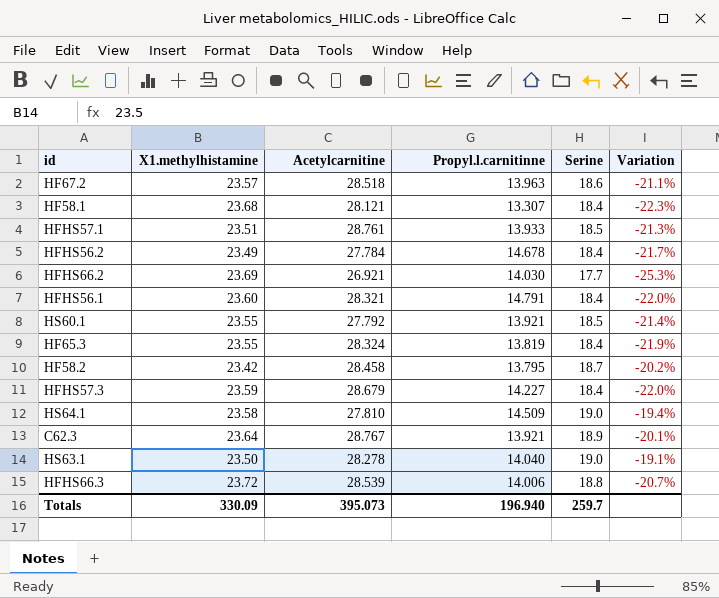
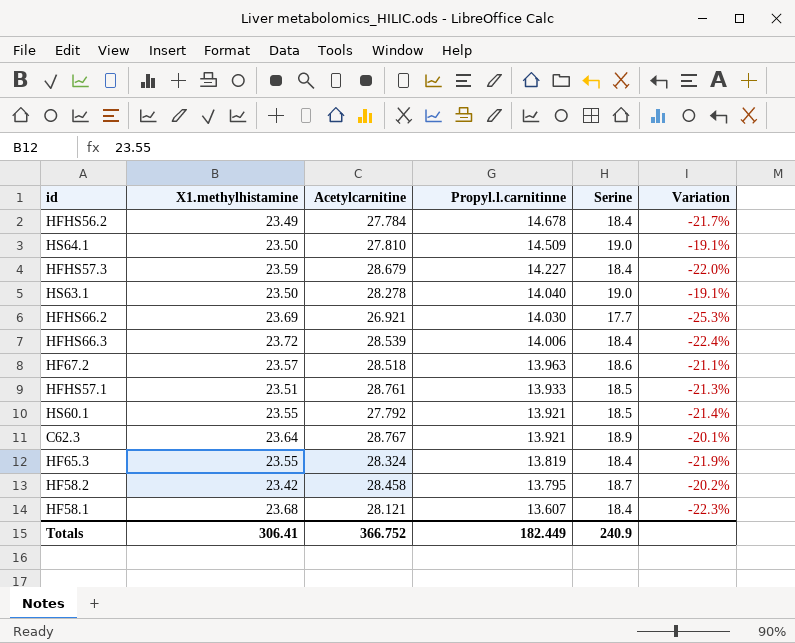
row order: none -> Propyl.l.carnitinne descending
row HFHS56.1: 23.60 | 28.321 | 14.791 | 18.4 | -22.0% -> none
HS64.1 | X1.methylhistamine: 23.58 -> 23.50
HS64.1 | Variation: -19.4% -> -19.1%
HFHS66.3 | Serine: 18.8 -> 18.4
HFHS66.3 | Variation: -20.7% -> -22.4%
HF58.1 | Propyl.l.carnitinne: 13.307 -> 13.607
Totals | X1.methylhistamine: 330.09 -> 306.41
Totals | Acetylcarnitine: 395.073 -> 366.752
Totals | Propyl.l.carnitinne: 196.940 -> 182.449
Totals | Serine: 259.7 -> 240.9

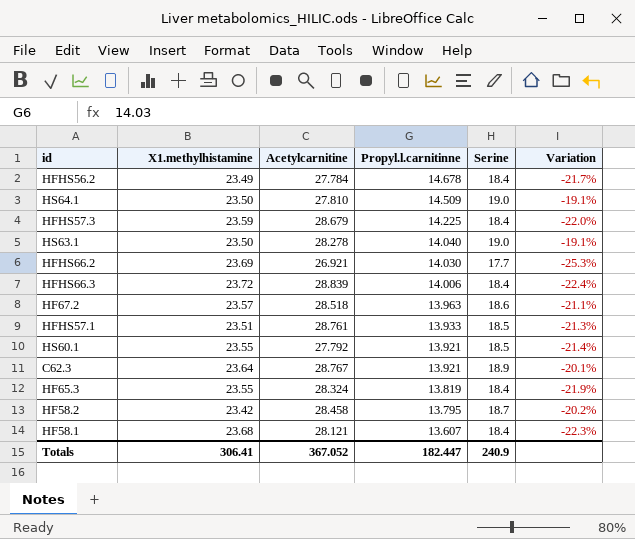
HFHS57.3 | Propyl.l.carnitinne: 14.227 -> 14.225
HFHS66.3 | Acetylcarnitine: 28.539 -> 28.839
Totals | Acetylcarnitine: 366.752 -> 367.052
Totals | Propyl.l.carnitinne: 182.449 -> 182.447

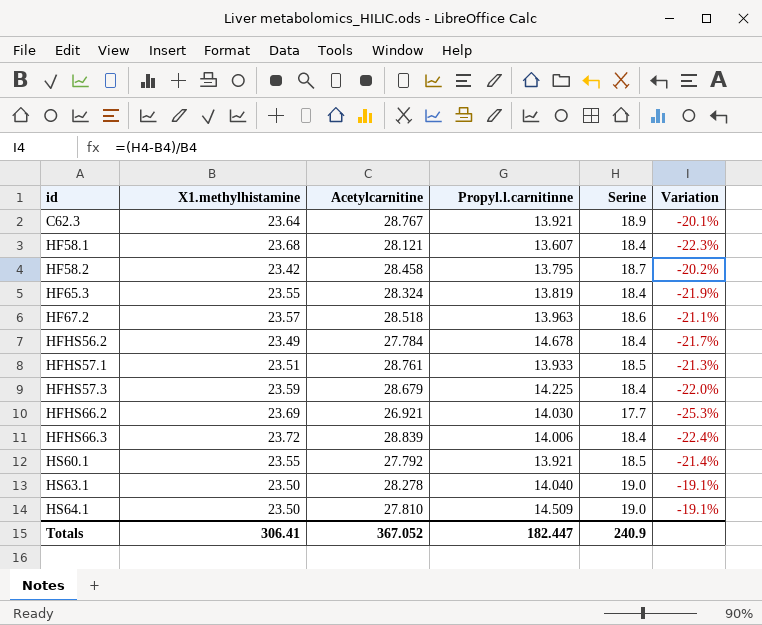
row order: Propyl.l.carnitinne descending -> id ascending

